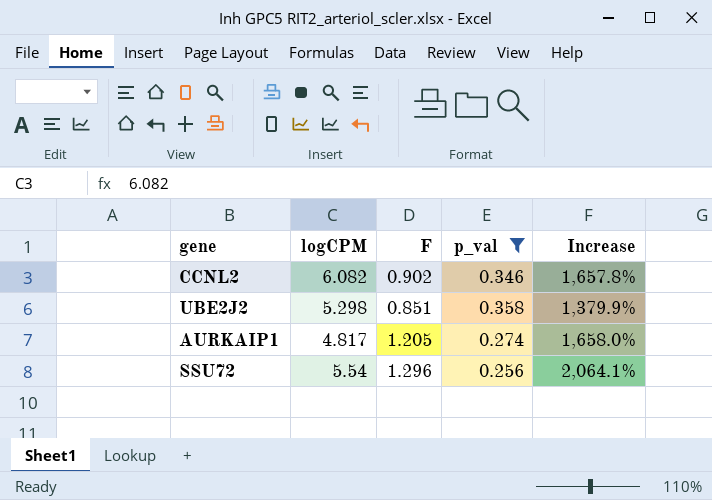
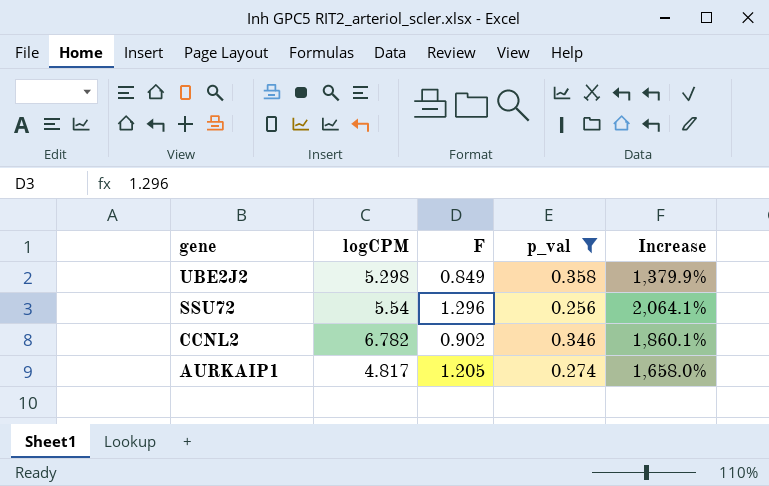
row order: none -> gene descending
UBE2J2 | F: 0.851 -> 0.849
CCNL2 | logCPM: 6.082 -> 6.782
CCNL2 | Increase: 1,657.8% -> 1,860.1%

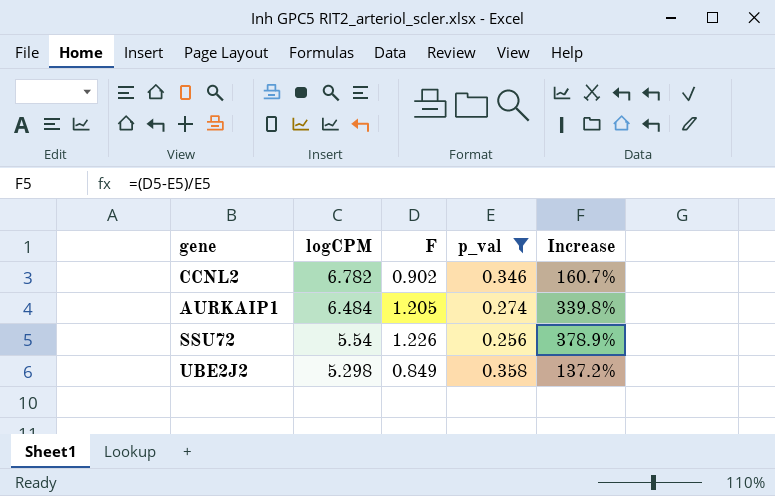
row order: gene descending -> logCPM descending
column Increase | formula: ([logCPM] - [p_val]) / [p_val] -> ([F] - [p_val]) / [p_val]
AURKAIP1 | logCPM: 4.817 -> 6.484
SSU72 | F: 1.296 -> 1.226

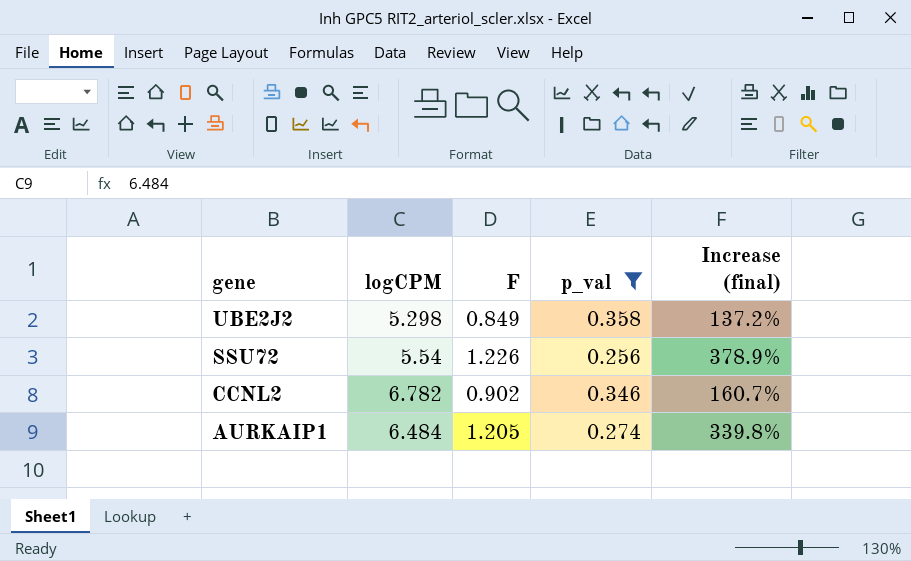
row order: logCPM descending -> gene descending
column name: Increase -> Increase (final)

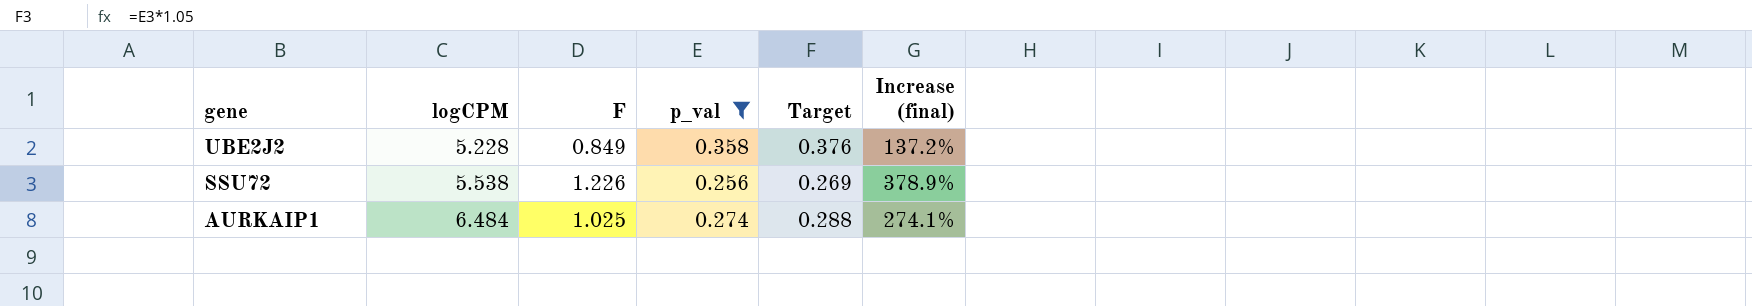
column Target | formula: none -> [p_val] * 1.05
row CCNL2: 6.782 | 0.902 | 0.346 | 160.7% -> none
UBE2J2 | logCPM: 5.298 -> 5.228
SSU72 | logCPM: 5.54 -> 5.538
AURKAIP1 | F: 1.205 -> 1.025
AURKAIP1 | Increase (final): 339.8% -> 274.1%

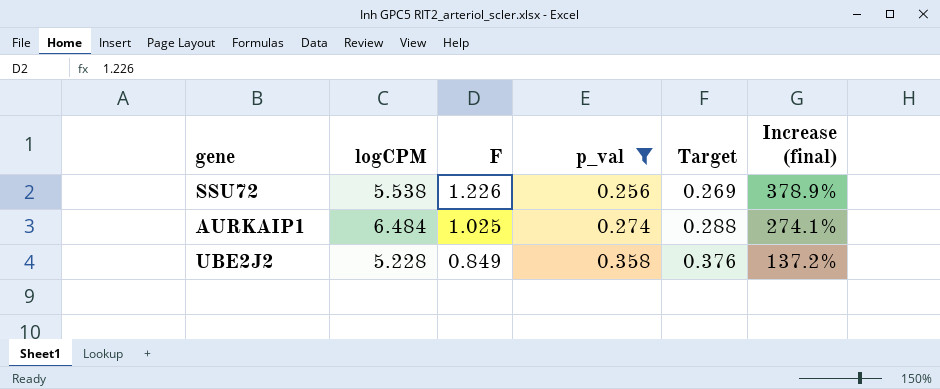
row order: gene descending -> F descending

